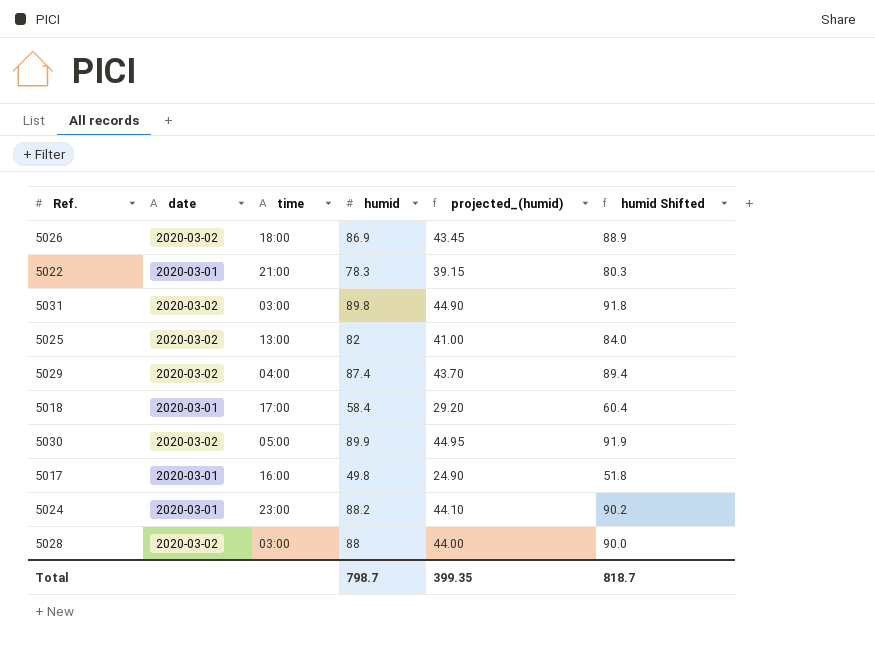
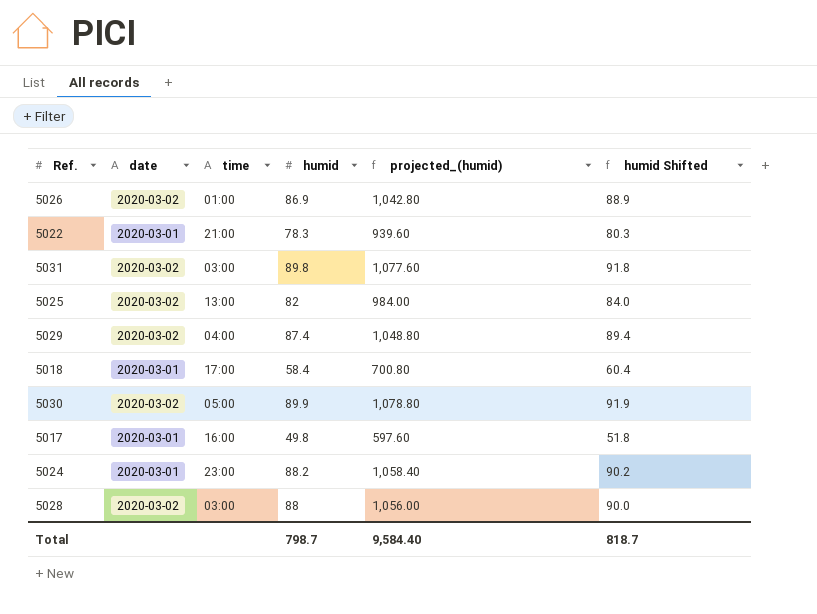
column projected_(humid) | formula: [humid] * 0.5 -> [humid] * 12
5026 | time: 18:00 -> 01:00
Total | projected_(humid): 399.35 -> 9,584.40

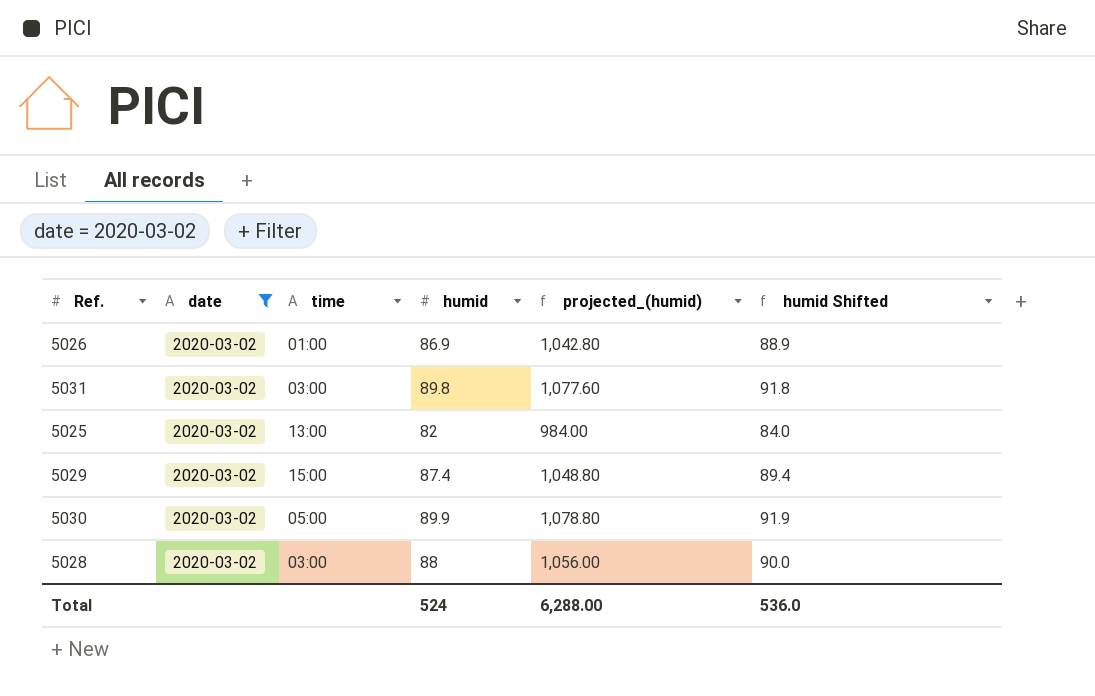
filter: none -> date = 2020-03-02
5029 | time: 04:00 -> 15:00
Total | humid: 798.7 -> 524
Total | projected_(humid): 9,584.40 -> 6,288.00
Total | humid Shifted: 818.7 -> 536.0

